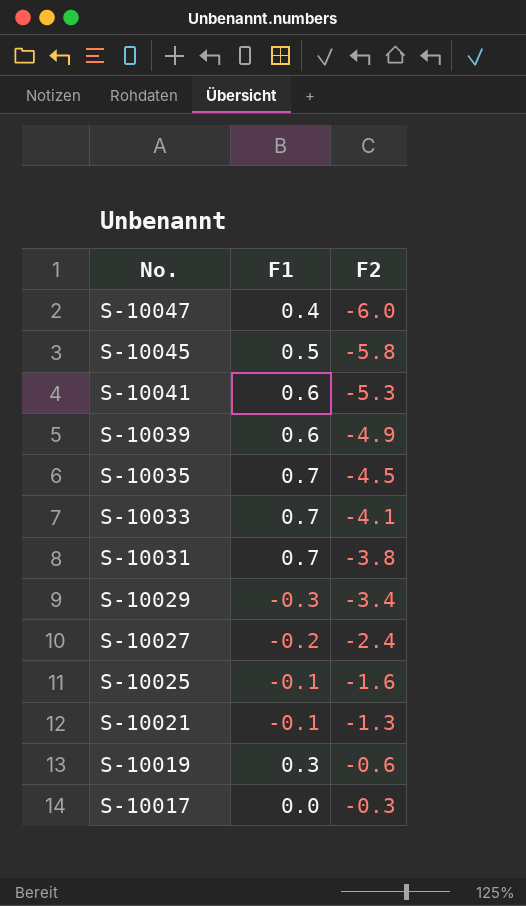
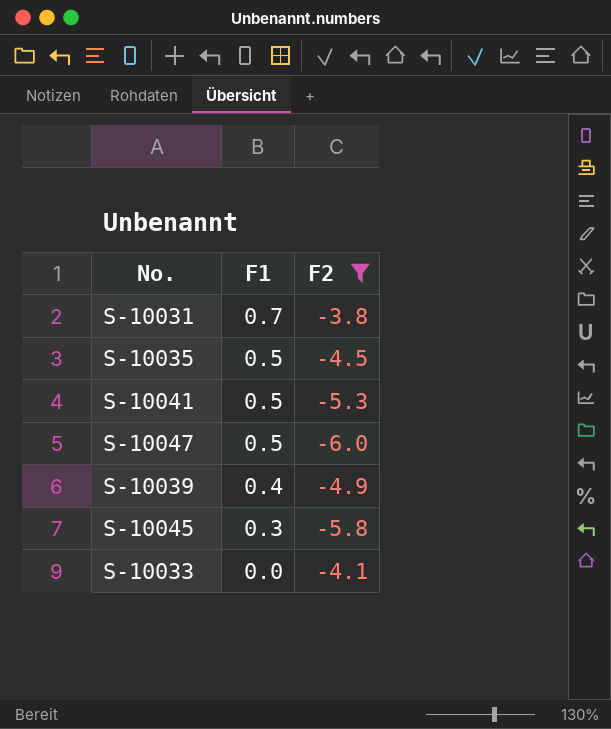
filter: none -> F2 <= -3.8
row order: No. descending -> F1 descending
S-10035 | F1: 0.7 -> 0.5
S-10041 | F1: 0.6 -> 0.5
S-10047 | F1: 0.4 -> 0.5
S-10039 | F1: 0.6 -> 0.4
S-10045 | F1: 0.5 -> 0.3
S-10033 | F1: 0.7 -> 0.0

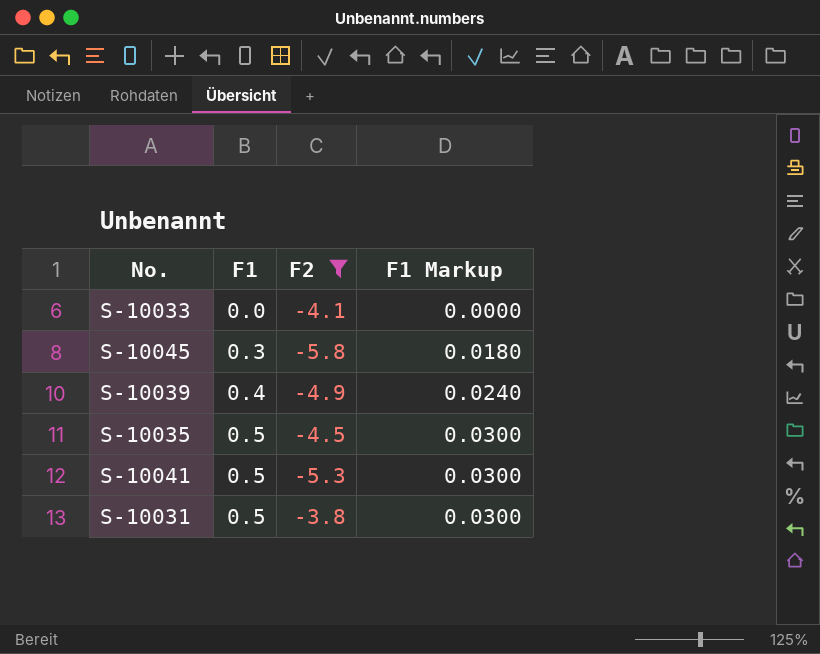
row order: F1 descending -> F1 ascending
column F1 Markup | formula: none -> [F1] * 0.06
row S-10047: 0.5 | -6.0 -> none
S-10031 | F1: 0.7 -> 0.5

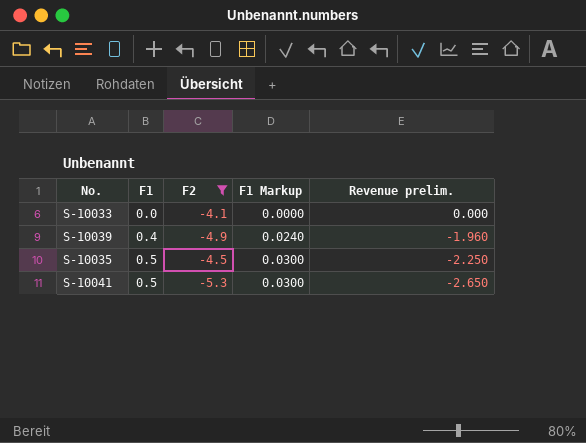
column Revenue prelim. | formula: none -> [F1] * [F2]
row S-10045: 0.3 | -5.8 | 0.0180 -> none
row S-10031: 0.5 | -3.8 | 0.0300 -> none

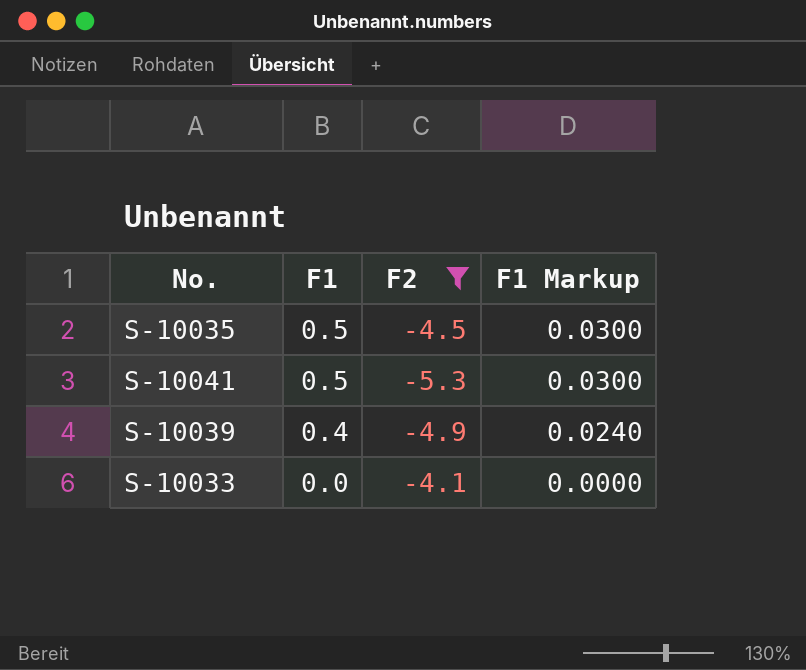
row order: F1 ascending -> F1 descending
column Revenue prelim. | formula: [F1] * [F2] -> none

